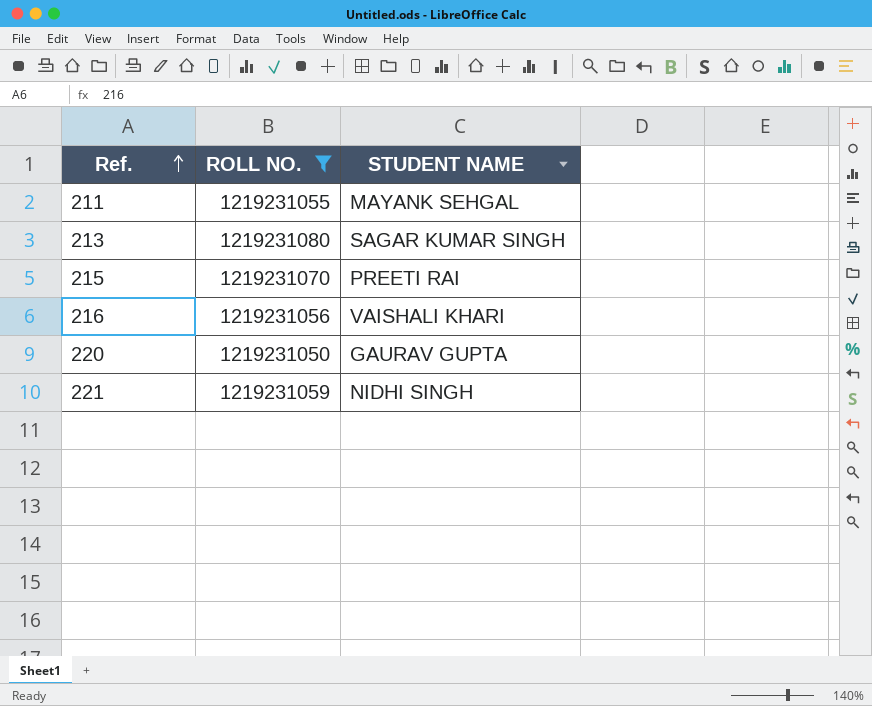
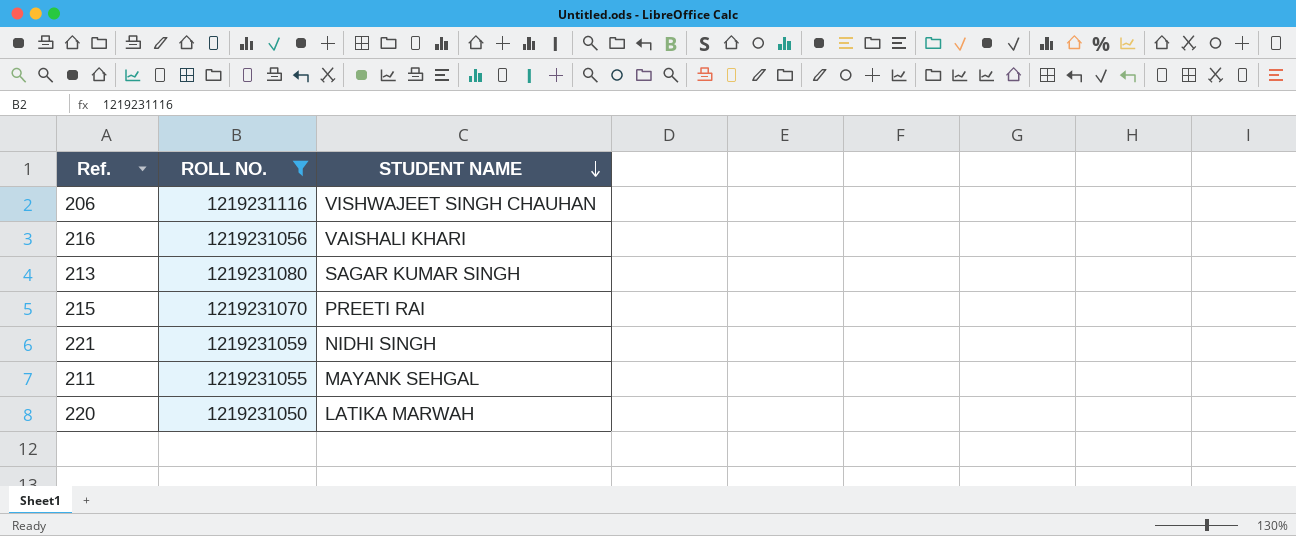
row order: Ref. ascending -> STUDENT NAME descending
row 206: none -> 1219231116 | VISHWAJEET SINGH CHAUHAN
220 | STUDENT NAME: GAURAV GUPTA -> LATIKA MARWAH

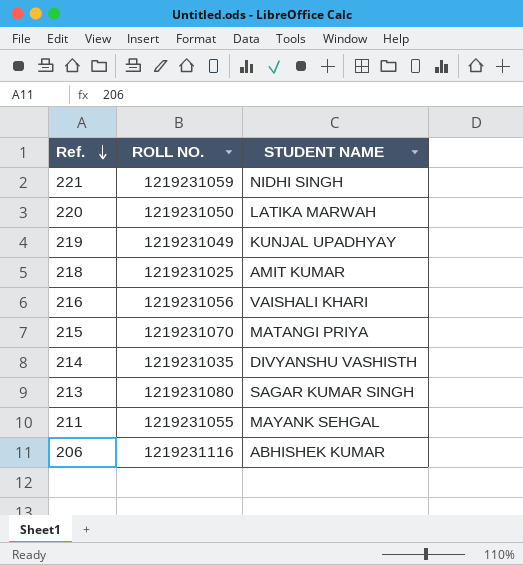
filter: ROLL NO. >= 1219231050 -> none
row order: STUDENT NAME descending -> Ref. descending
215 | STUDENT NAME: PREETI RAI -> MATANGI PRIYA
206 | STUDENT NAME: VISHWAJEET SINGH CHAUHAN -> ABHISHEK KUMAR

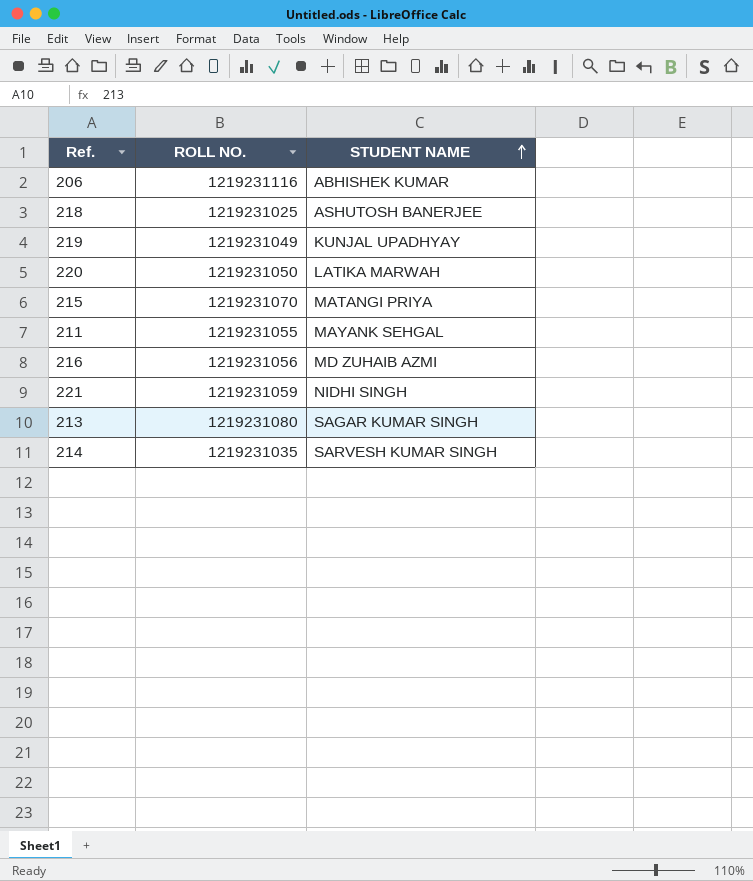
row order: Ref. descending -> STUDENT NAME ascending
218 | STUDENT NAME: AMIT KUMAR -> ASHUTOSH BANERJEE
216 | STUDENT NAME: VAISHALI KHARI -> MD ZUHAIB AZMI
214 | STUDENT NAME: DIVYANSHU VASHISTH -> SARVESH KUMAR SINGH

